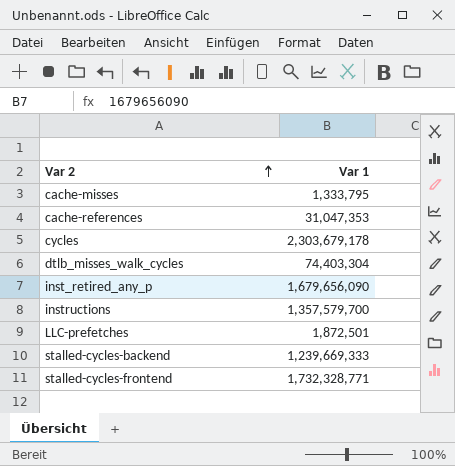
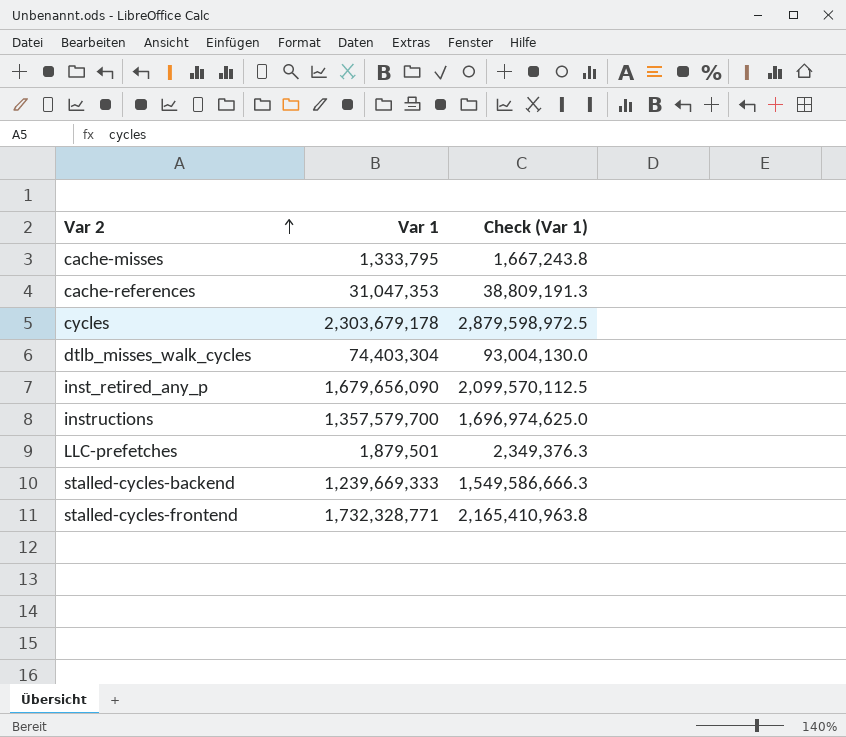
column Check (Var 1) | formula: none -> [Var 1] * 1.25
LLC-prefetches | Var 1: 1,872,501 -> 1,879,501

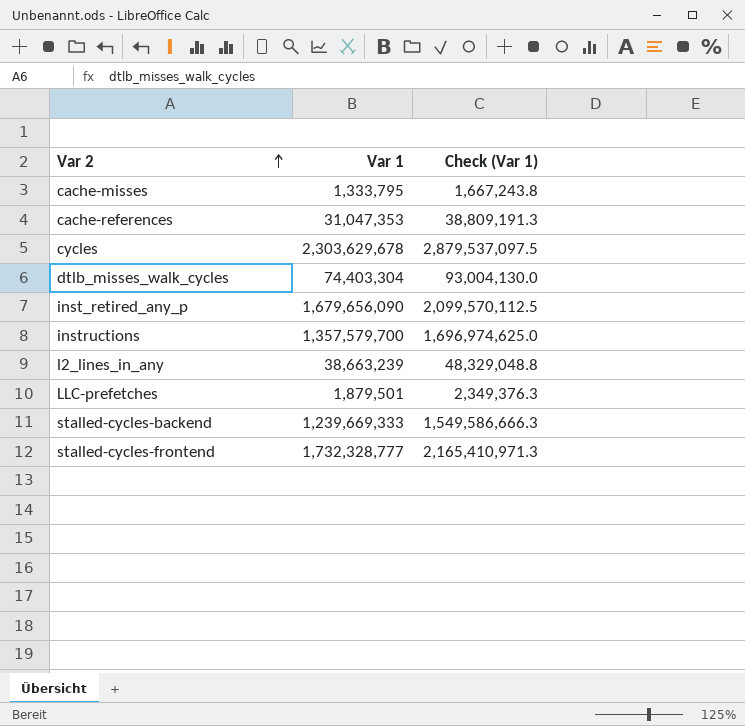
cycles | Var 1: 2,303,679,178 -> 2,303,629,678
cycles | Check (Var 1): 2,879,598,972.5 -> 2,879,537,097.5
row l2_lines_in_any: none -> 38,663,239 | 48,329,048.8
stalled-cycles-frontend | Var 1: 1,732,328,771 -> 1,732,328,777
stalled-cycles-frontend | Check (Var 1): 2,165,410,963.8 -> 2,165,410,971.3

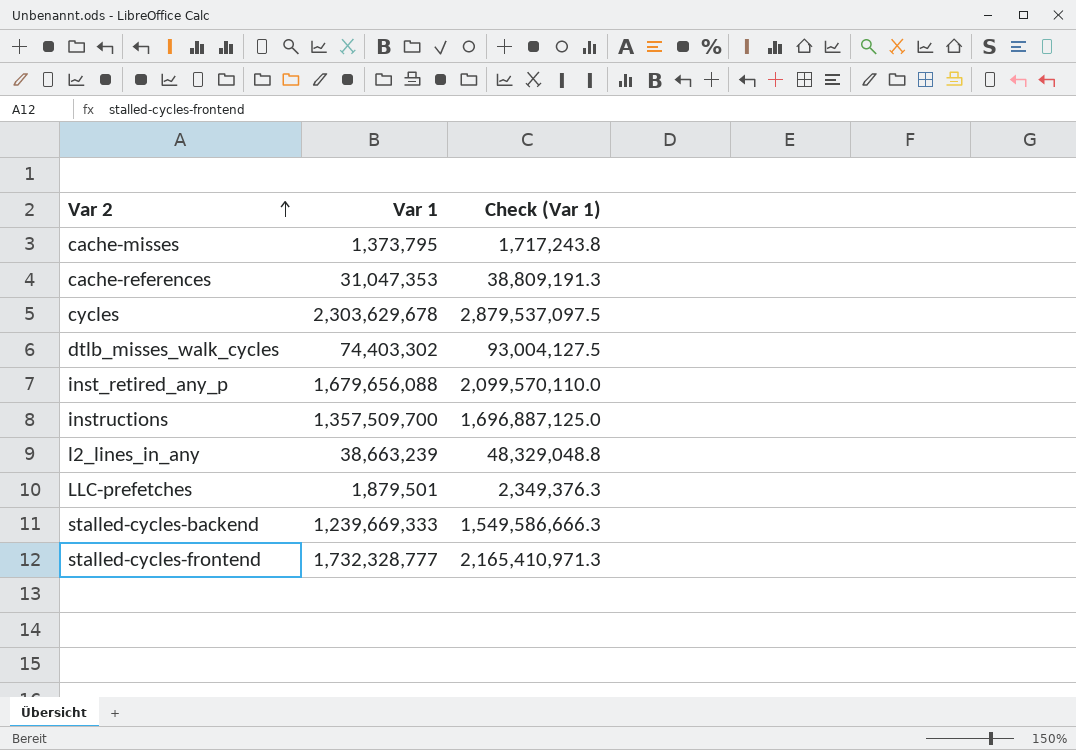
cache-misses | Var 1: 1,333,795 -> 1,373,795
cache-misses | Check (Var 1): 1,667,243.8 -> 1,717,243.8
dtlb_misses_walk_cycles | Var 1: 74,403,304 -> 74,403,302
dtlb_misses_walk_cycles | Check (Var 1): 93,004,130.0 -> 93,004,127.5
inst_retired_any_p | Var 1: 1,679,656,090 -> 1,679,656,088
inst_retired_any_p | Check (Var 1): 2,099,570,112.5 -> 2,099,570,110.0
instructions | Var 1: 1,357,579,700 -> 1,357,509,700
instructions | Check (Var 1): 1,696,974,625.0 -> 1,696,887,125.0

